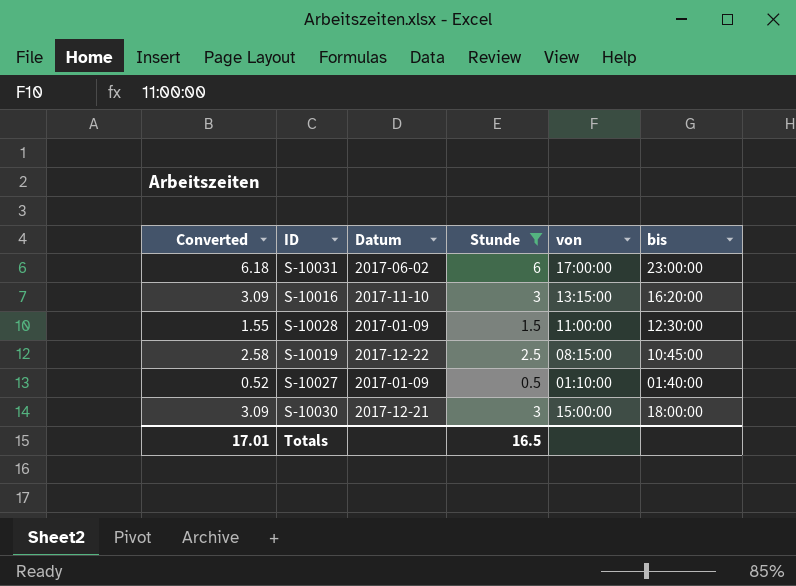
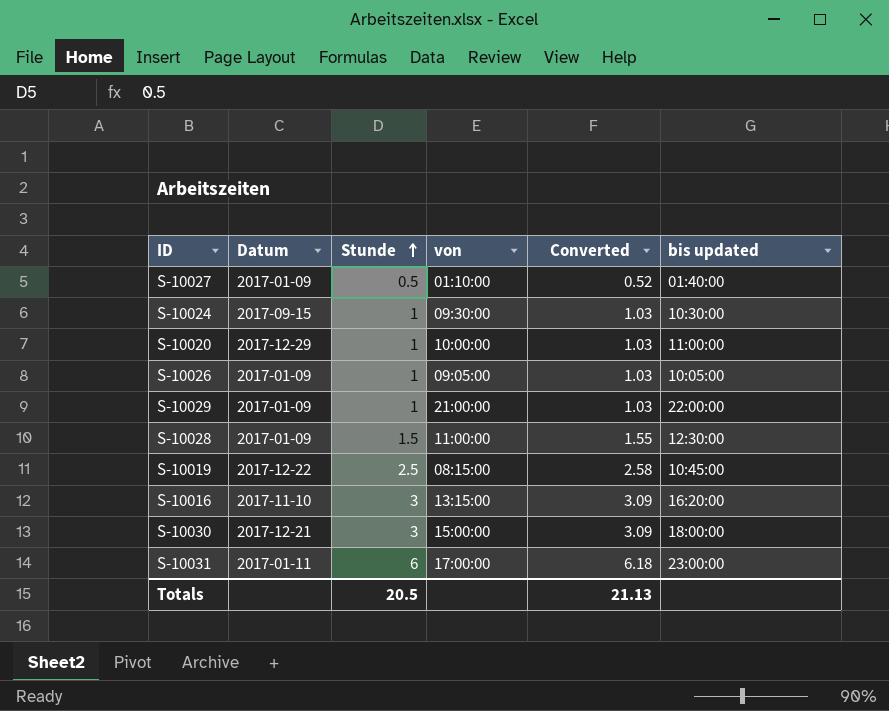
filter: Stunde != 1 -> none
row order: none -> Stunde ascending
column Converted | position: 1 -> 5
column name: bis -> bis updated
S-10031 | Datum: 2017-06-02 -> 2017-01-11
Totals | Stunde: 16.5 -> 20.5
Totals | Converted: 17.01 -> 21.13

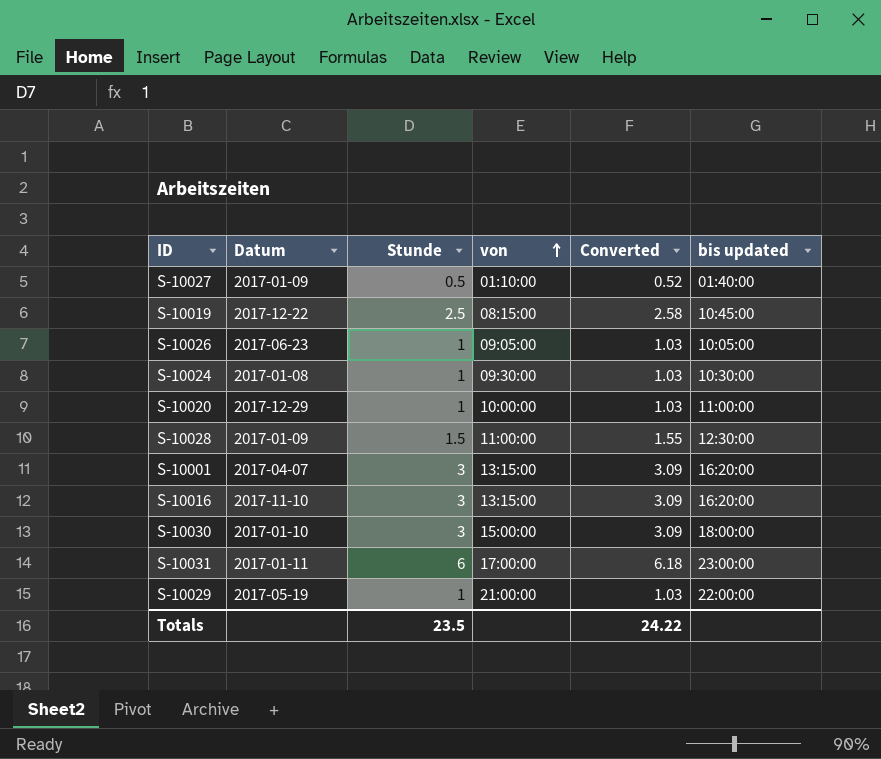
row order: Stunde ascending -> von ascending
S-10026 | Datum: 2017-01-09 -> 2017-06-23
S-10024 | Datum: 2017-09-15 -> 2017-01-08
row S-10001: none -> 2017-04-07 | 3 | 13:15:00 | 3.09 | 16:20:00
S-10030 | Datum: 2017-12-21 -> 2017-01-10
S-10029 | Datum: 2017-01-09 -> 2017-05-19
Totals | Stunde: 20.5 -> 23.5
Totals | Converted: 21.13 -> 24.22

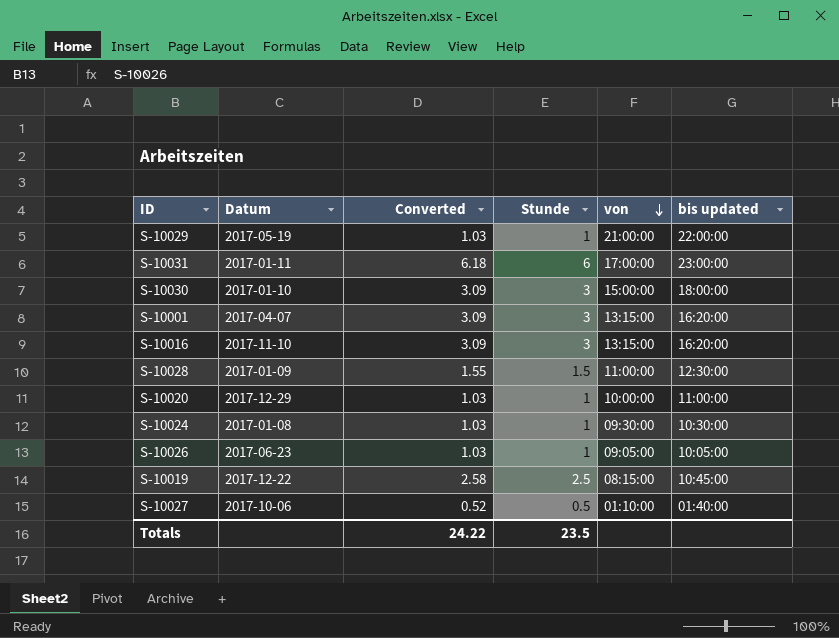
row order: von ascending -> von descending
column Converted | position: 5 -> 3
S-10027 | Datum: 2017-01-09 -> 2017-10-06

